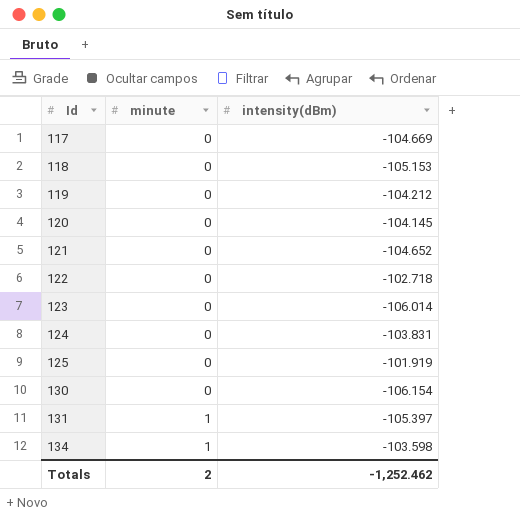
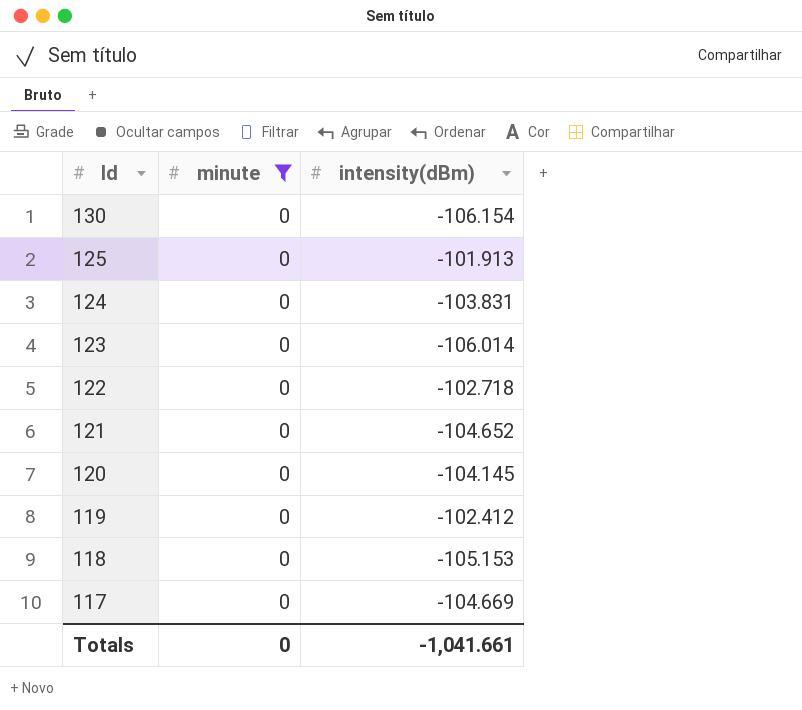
filter: none -> minute = 0
row order: Id ascending -> Id descending
125 | intensity(dBm): -101.919 -> -101.913
119 | intensity(dBm): -104.212 -> -102.412
Totals | minute: 2 -> 0
Totals | intensity(dBm): -1,252.462 -> -1,041.661

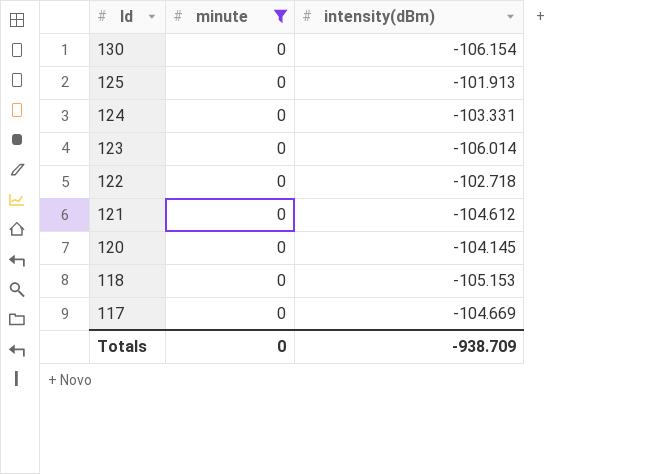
row 119: 0 | -102.412 -> none
124 | intensity(dBm): -103.831 -> -103.331
121 | intensity(dBm): -104.652 -> -104.612
Totals | intensity(dBm): -1,041.661 -> -938.709

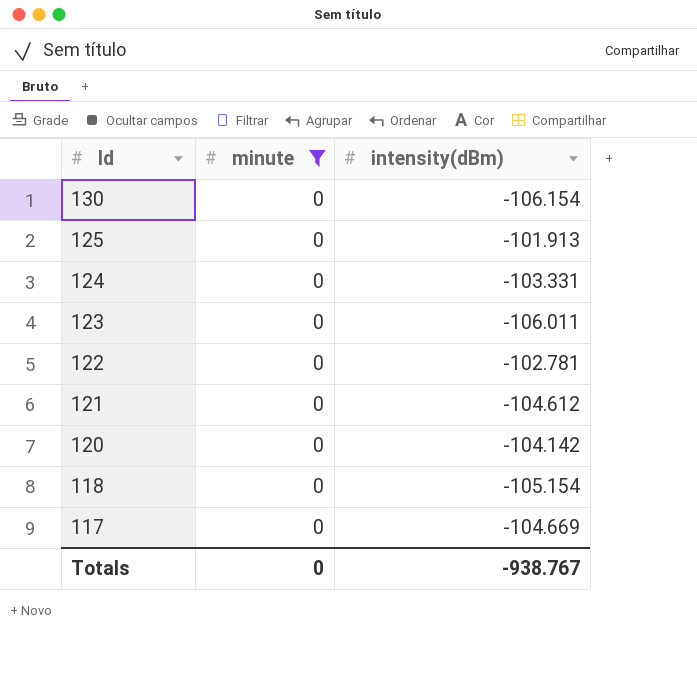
123 | intensity(dBm): -106.014 -> -106.011
122 | intensity(dBm): -102.718 -> -102.781
120 | intensity(dBm): -104.145 -> -104.142
118 | intensity(dBm): -105.153 -> -105.154
Totals | intensity(dBm): -938.709 -> -938.767

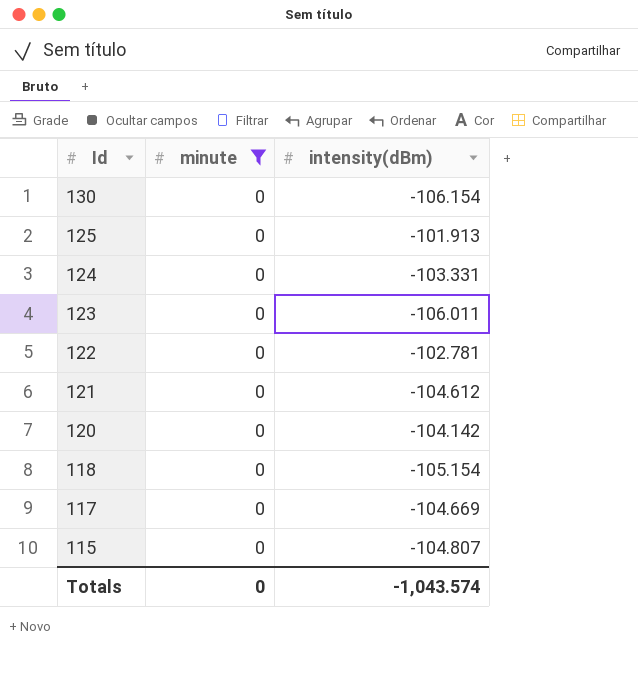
row 115: none -> 0 | -104.807
Totals | intensity(dBm): -938.767 -> -1,043.574

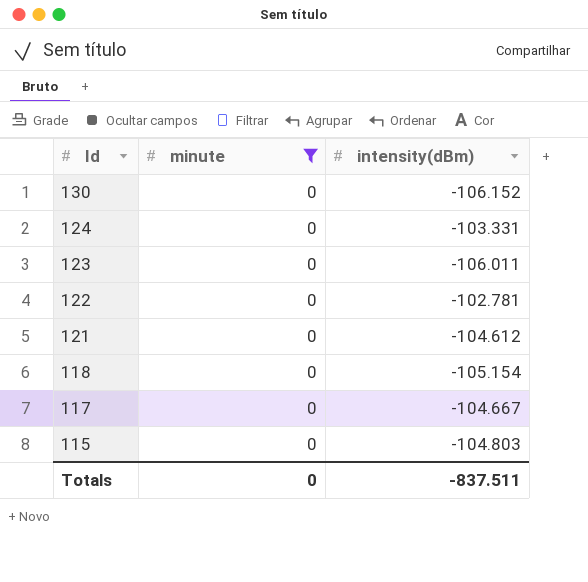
row 125: 0 | -101.913 -> none
row 120: 0 | -104.142 -> none
130 | intensity(dBm): -106.154 -> -106.152
117 | intensity(dBm): -104.669 -> -104.667
115 | intensity(dBm): -104.807 -> -104.803
Totals | intensity(dBm): -1,043.574 -> -837.511

